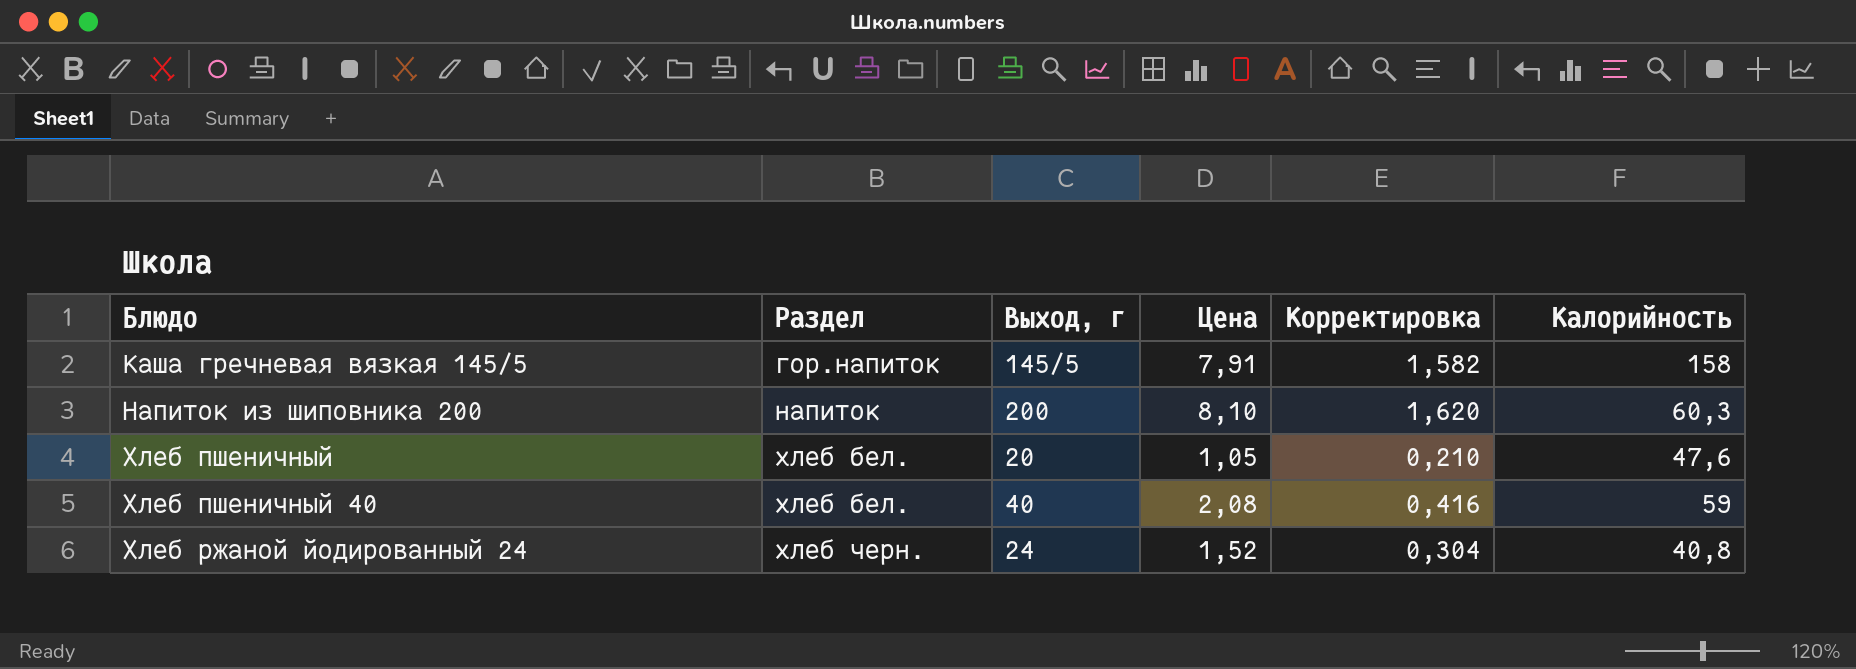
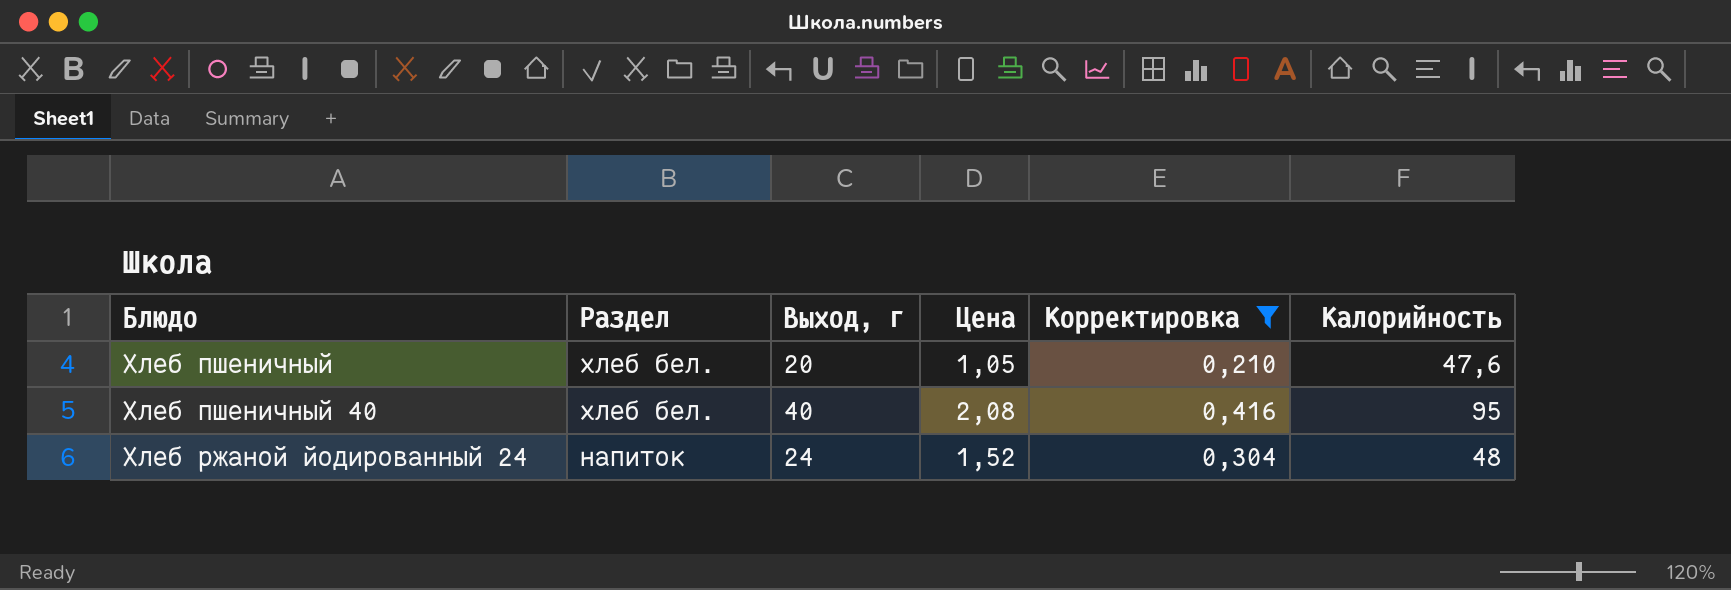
filter: none -> Корректировка <= 0,416
Хлеб пшеничный 40 | Калорийность: 59 -> 95
Хлеб ржаной йодированный 24 | Раздел: хлеб черн. -> напиток
Хлеб ржаной йодированный 24 | Калорийность: 40,8 -> 48

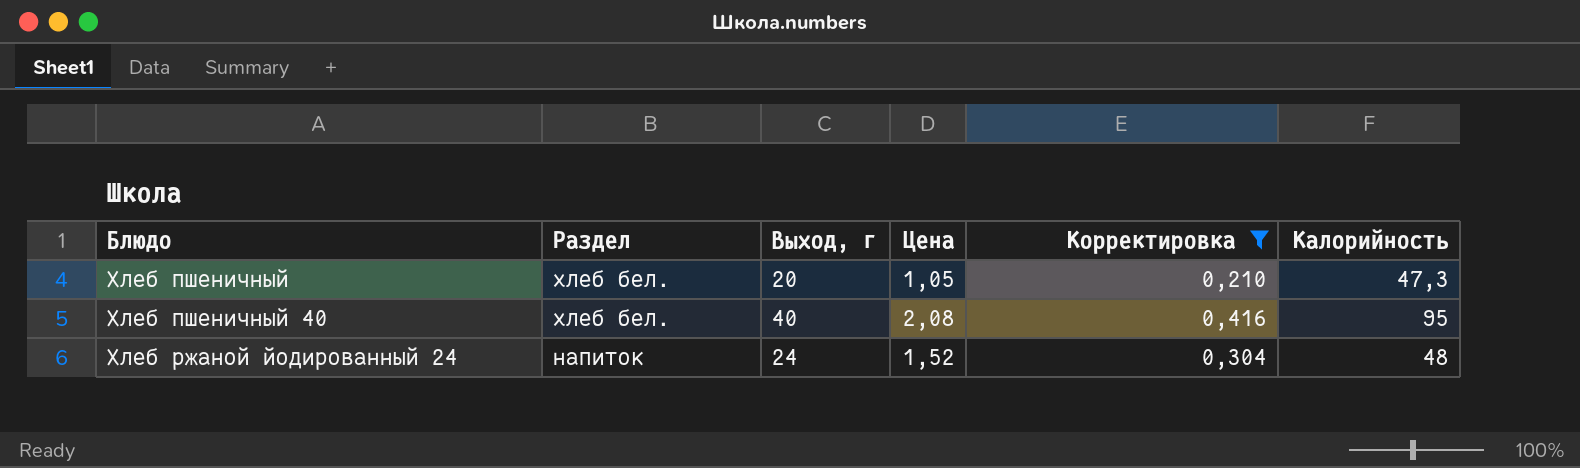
Хлеб пшеничный | Калорийность: 47,6 -> 47,3

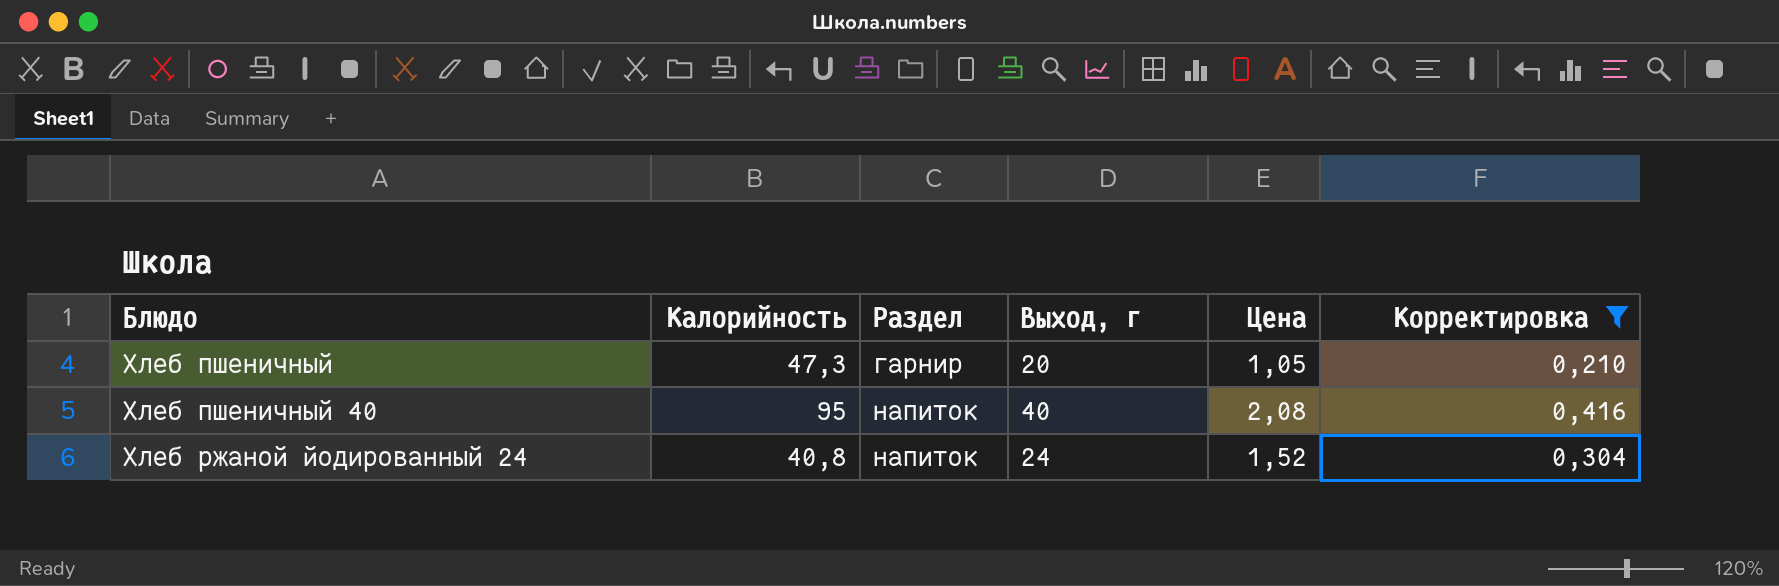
column Калорийность | position: 6 -> 2
Хлеб пшеничный | Раздел: хлеб бел. -> гарнир
Хлеб пшеничный 40 | Раздел: хлеб бел. -> напиток
Хлеб ржаной йодированный 24 | Калорийность: 48 -> 40,8

